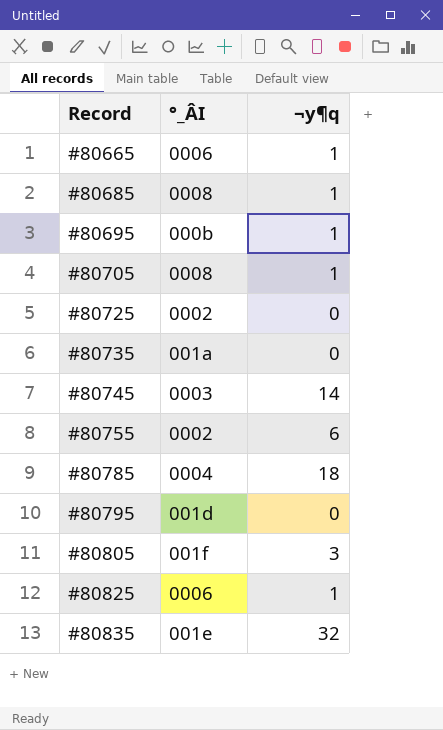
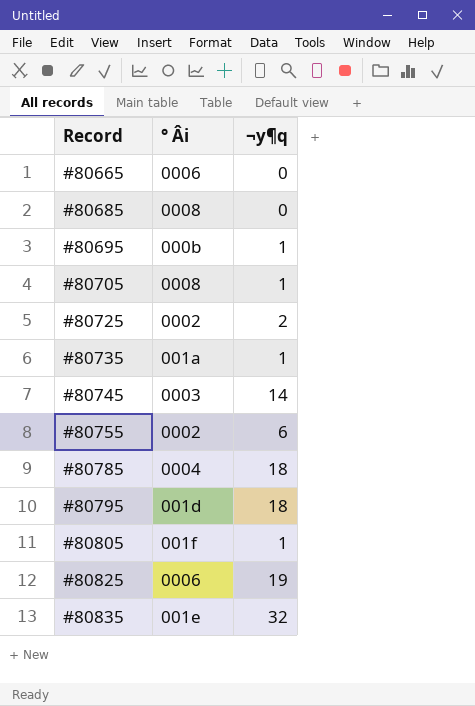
column name: °_ÂI -> ° Âi
#80665 | ¬y¶q: 1 -> 0
#80685 | ¬y¶q: 1 -> 0
#80725 | ¬y¶q: 0 -> 2
#80735 | ¬y¶q: 0 -> 1
#80795 | ¬y¶q: 0 -> 18
#80805 | ¬y¶q: 3 -> 1
#80825 | ¬y¶q: 1 -> 19

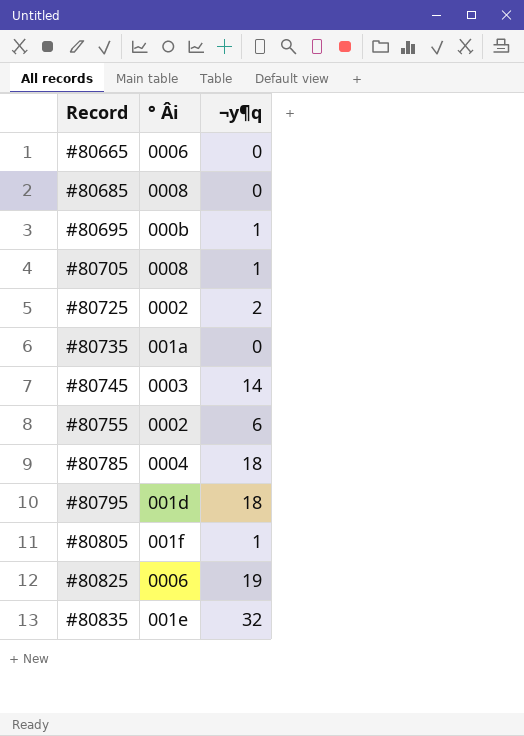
#80735 | ¬y¶q: 1 -> 0

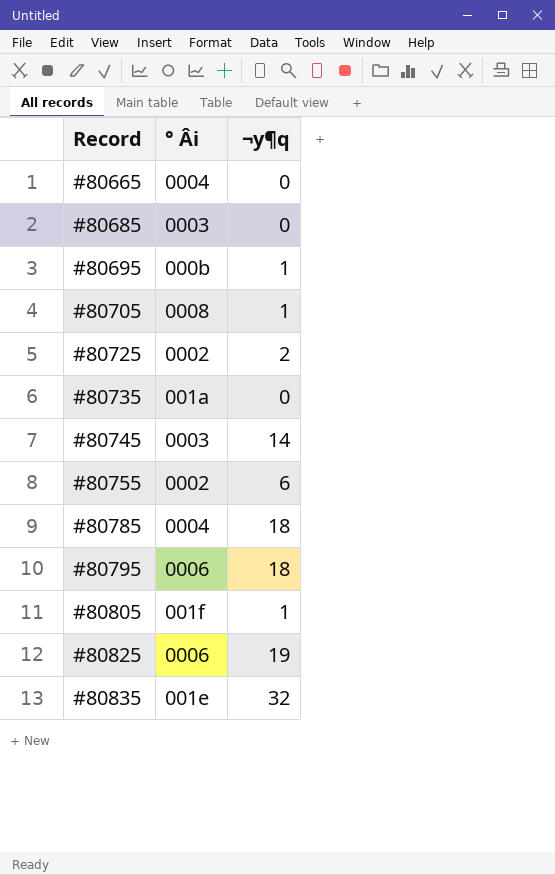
#80665 | ° Âi: 0006 -> 0004
#80685 | ° Âi: 0008 -> 0003
#80795 | ° Âi: 001d -> 0006

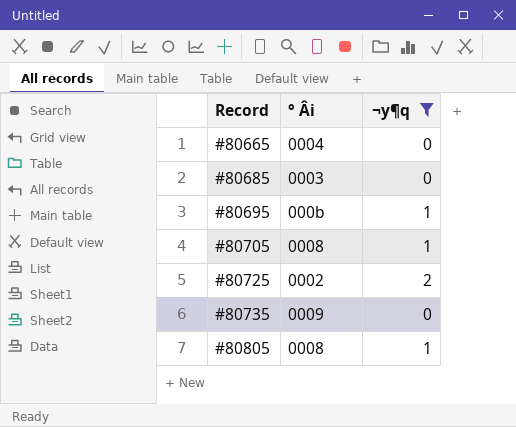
filter: none -> ¬y¶q <= 2
#80735 | ° Âi: 001a -> 0009
#80805 | ° Âi: 001f -> 0008

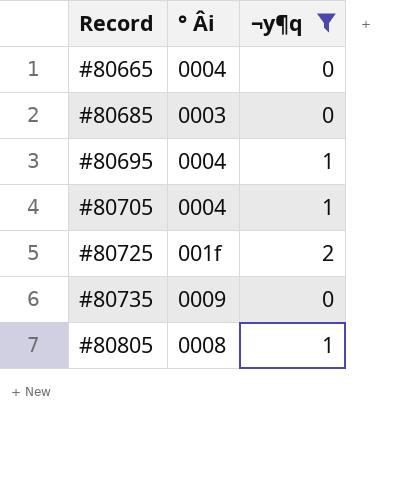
#80695 | ° Âi: 000b -> 0004
#80705 | ° Âi: 0008 -> 0004
#80725 | ° Âi: 0002 -> 001f

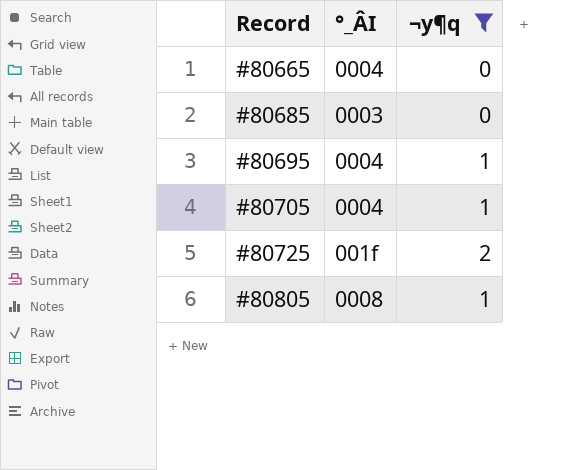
column name: ° Âi -> °_ÂI
row #80735: 0009 | 0 -> none

